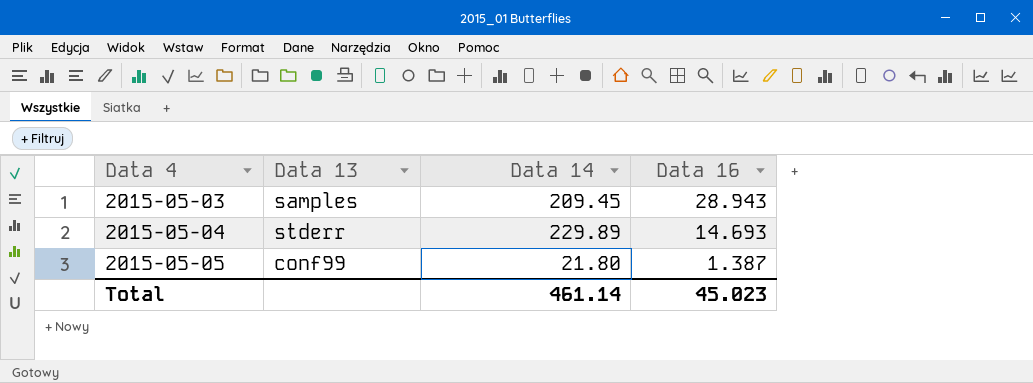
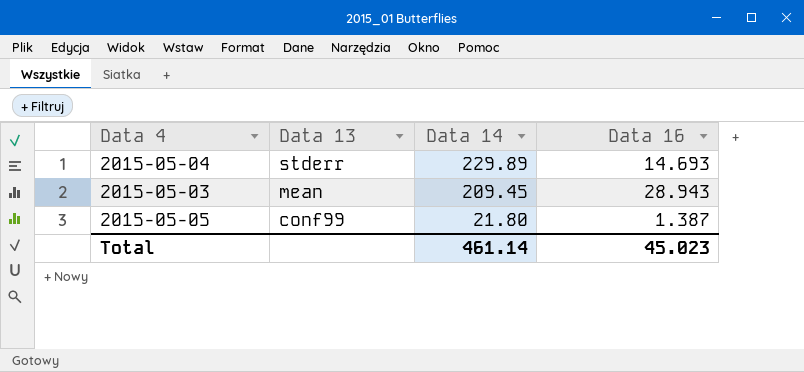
row order: Data 4 ascending -> Data 13 descending
2015-05-03 | Data 13: samples -> mean

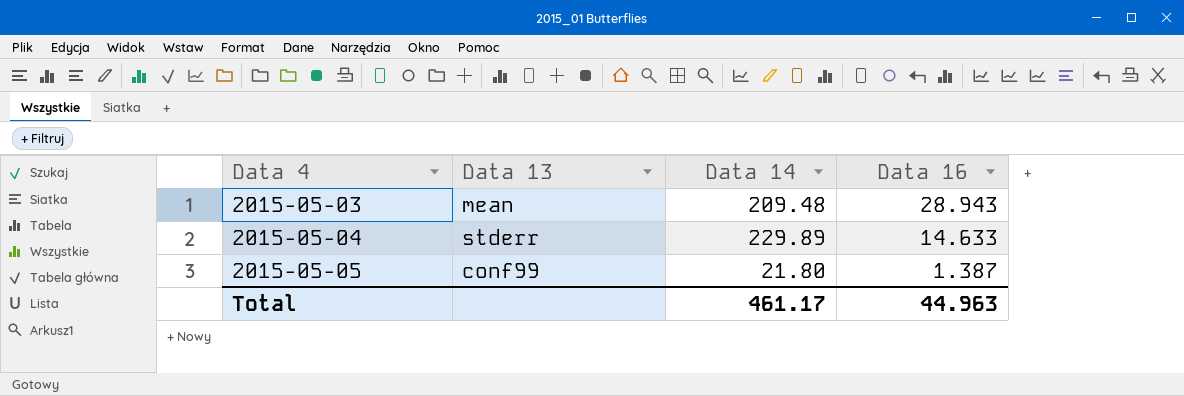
row order: Data 13 descending -> Data 4 ascending
2015-05-03 | Data 14: 209.45 -> 209.48
2015-05-04 | Data 16: 14.693 -> 14.633
Total | Data 14: 461.14 -> 461.17
Total | Data 16: 45.023 -> 44.963

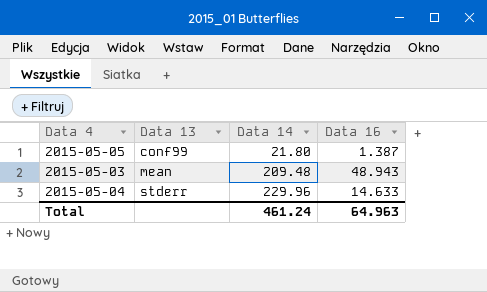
row order: Data 4 ascending -> Data 13 ascending
2015-05-03 | Data 16: 28.943 -> 48.943
2015-05-04 | Data 14: 229.89 -> 229.96
Total | Data 14: 461.17 -> 461.24
Total | Data 16: 44.963 -> 64.963

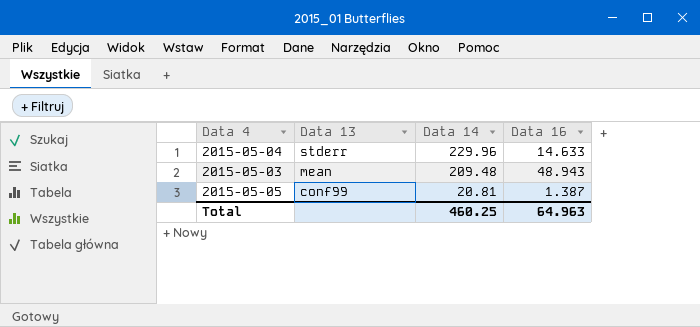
row order: Data 13 ascending -> Data 13 descending
2015-05-05 | Data 14: 21.80 -> 20.81
Total | Data 14: 461.24 -> 460.25

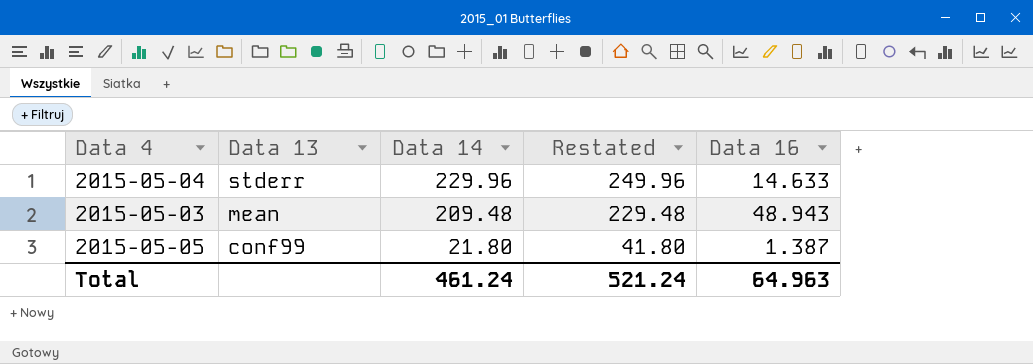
column Restated | formula: none -> [Data 14] + 20
2015-05-05 | Data 14: 20.81 -> 21.80
Total | Data 14: 460.25 -> 461.24

